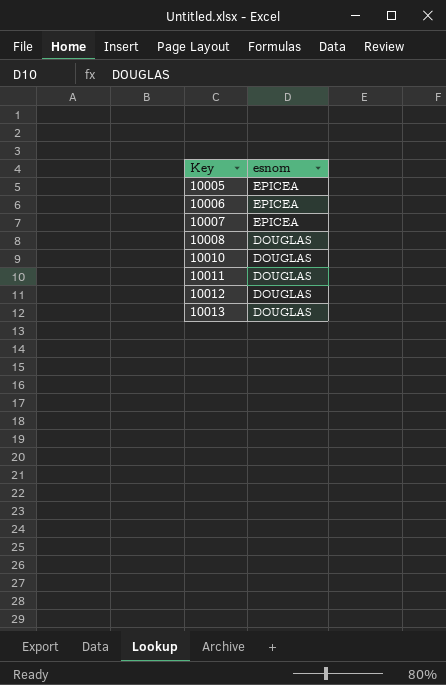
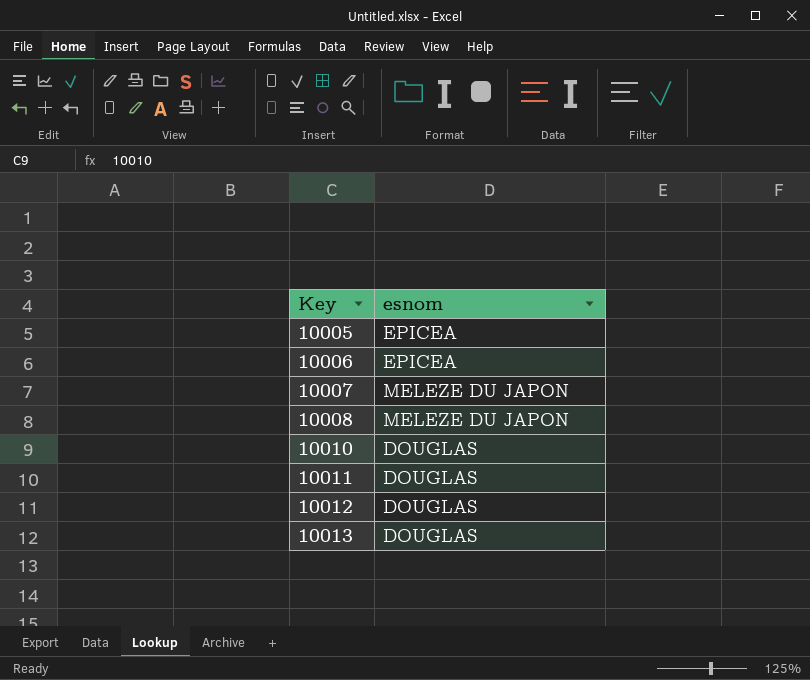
10007 | esnom: EPICEA -> MELEZE DU JAPON
10008 | esnom: DOUGLAS -> MELEZE DU JAPON

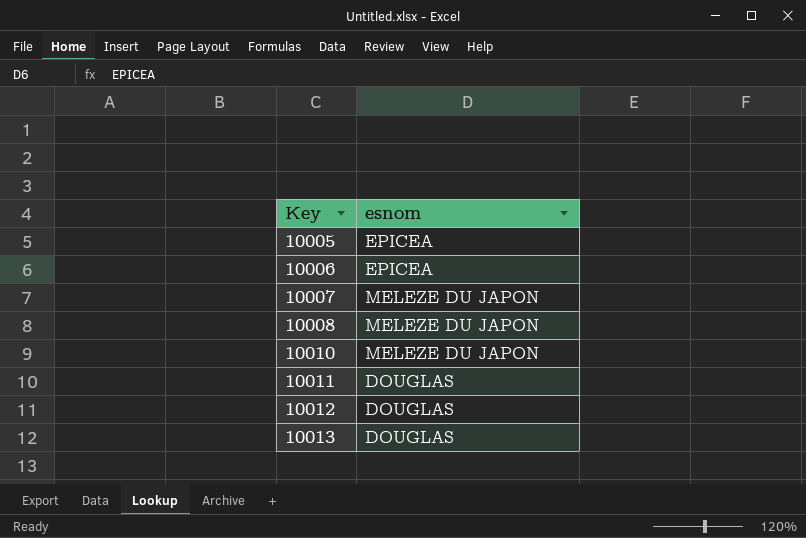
10010 | esnom: DOUGLAS -> MELEZE DU JAPON

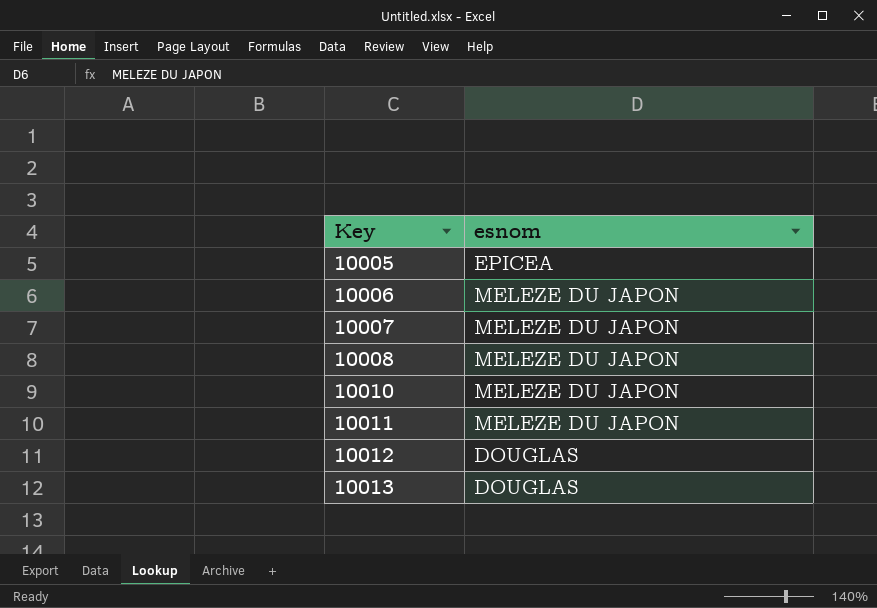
10006 | esnom: EPICEA -> MELEZE DU JAPON
10011 | esnom: DOUGLAS -> MELEZE DU JAPON

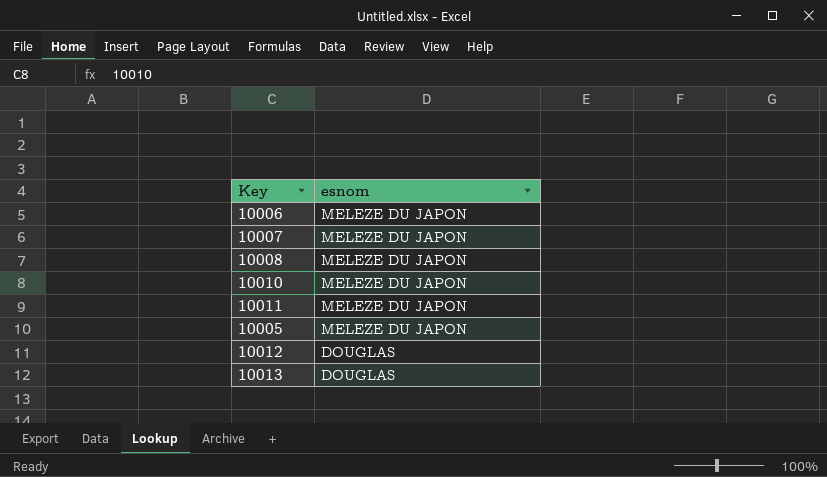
row order: Key ascending -> esnom descending
10005 | esnom: EPICEA -> MELEZE DU JAPON

